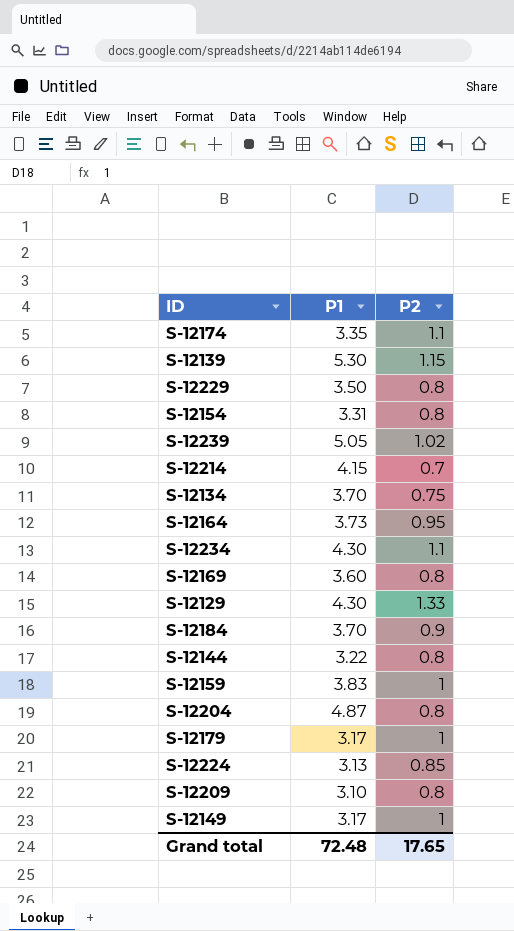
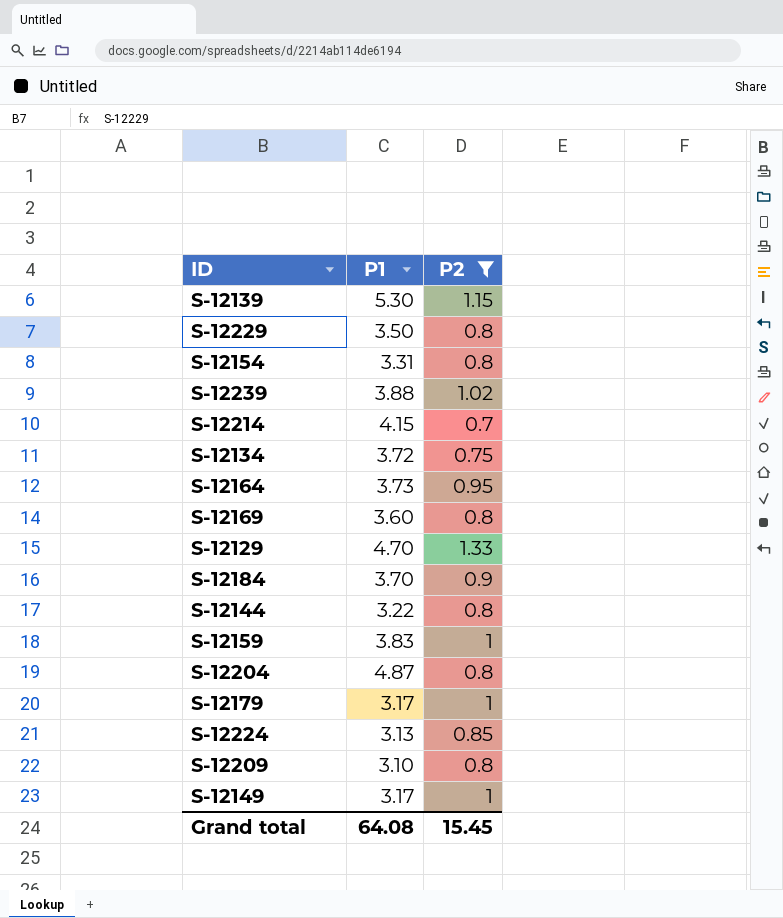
filter: none -> P2 != 1.1
S-12239 | P1: 5.05 -> 3.88
S-12134 | P1: 3.70 -> 3.72
S-12129 | P1: 4.30 -> 4.70
Grand total | P1: 72.48 -> 64.08
Grand total | P2: 17.65 -> 15.45

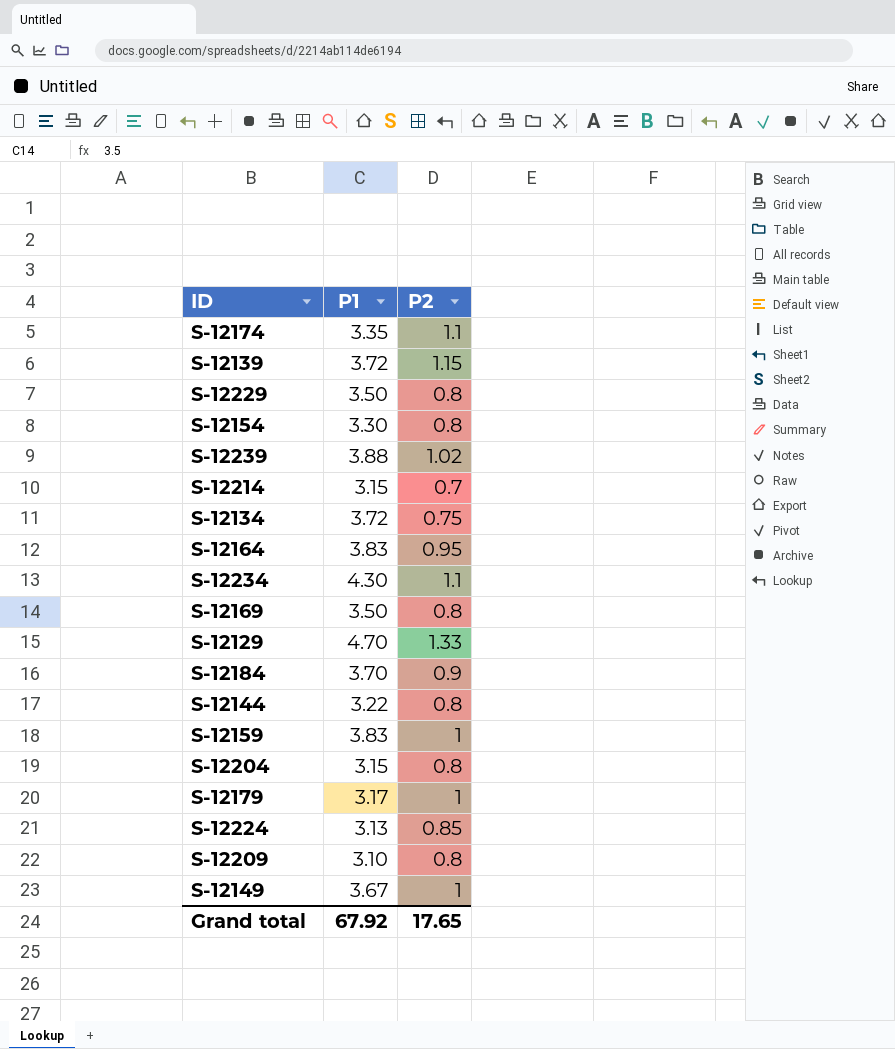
filter: P2 != 1.1 -> none
S-12139 | P1: 5.30 -> 3.72
S-12154 | P1: 3.31 -> 3.30
S-12214 | P1: 4.15 -> 3.15
S-12164 | P1: 3.73 -> 3.83
S-12169 | P1: 3.60 -> 3.50
S-12204 | P1: 4.87 -> 3.15
S-12149 | P1: 3.17 -> 3.67
Grand total | P1: 64.08 -> 67.92
Grand total | P2: 15.45 -> 17.65

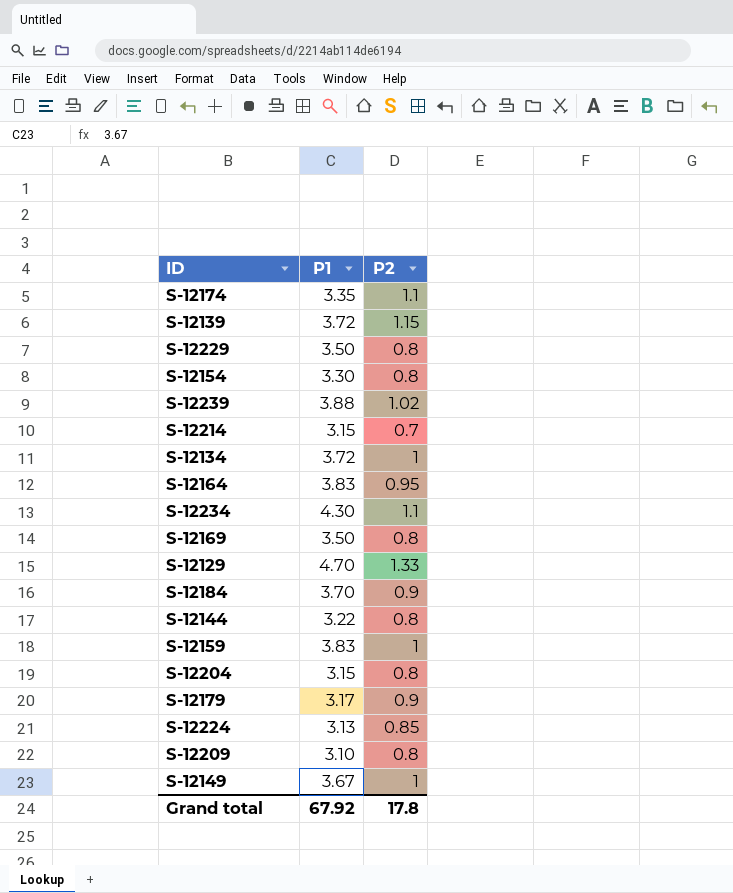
S-12134 | P2: 0.75 -> 1
S-12179 | P2: 1 -> 0.9
Grand total | P2: 17.65 -> 17.8

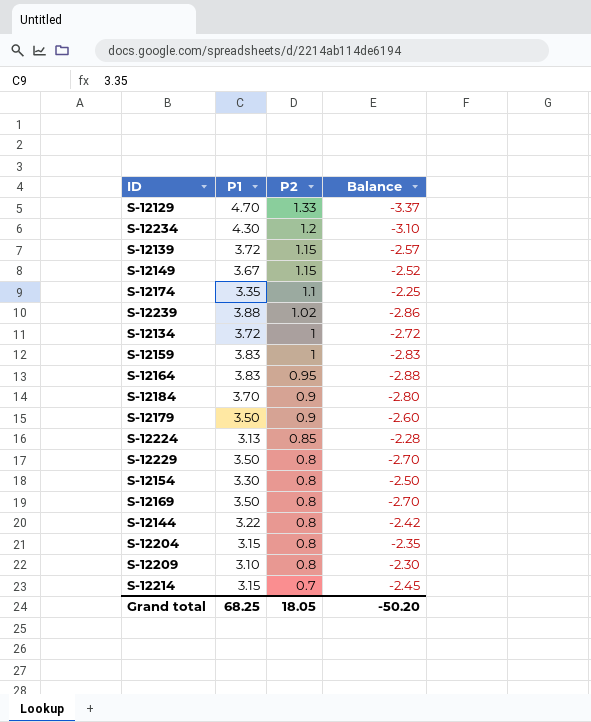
row order: none -> P2 descending
column Balance | formula: none -> [P2] - [P1]
S-12234 | P2: 1.1 -> 1.2
S-12149 | P2: 1 -> 1.15
S-12179 | P1: 3.17 -> 3.50
Grand total | P1: 67.92 -> 68.25
Grand total | P2: 17.8 -> 18.05

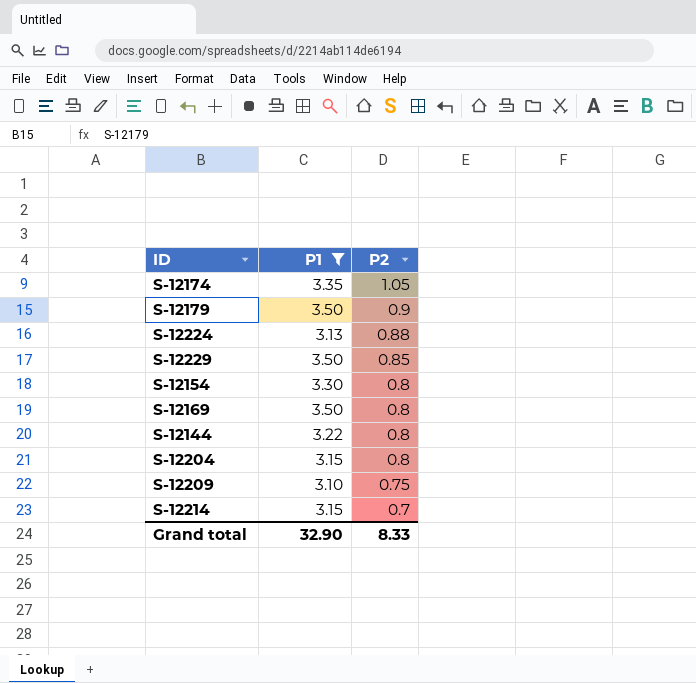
filter: none -> P1 <= 3.50
column Balance | formula: [P2] - [P1] -> none
S-12174 | P2: 1.1 -> 1.05
S-12224 | P2: 0.85 -> 0.88
S-12229 | P2: 0.8 -> 0.85
S-12209 | P2: 0.8 -> 0.75
Grand total | P1: 68.25 -> 32.90
Grand total | P2: 18.05 -> 8.33

